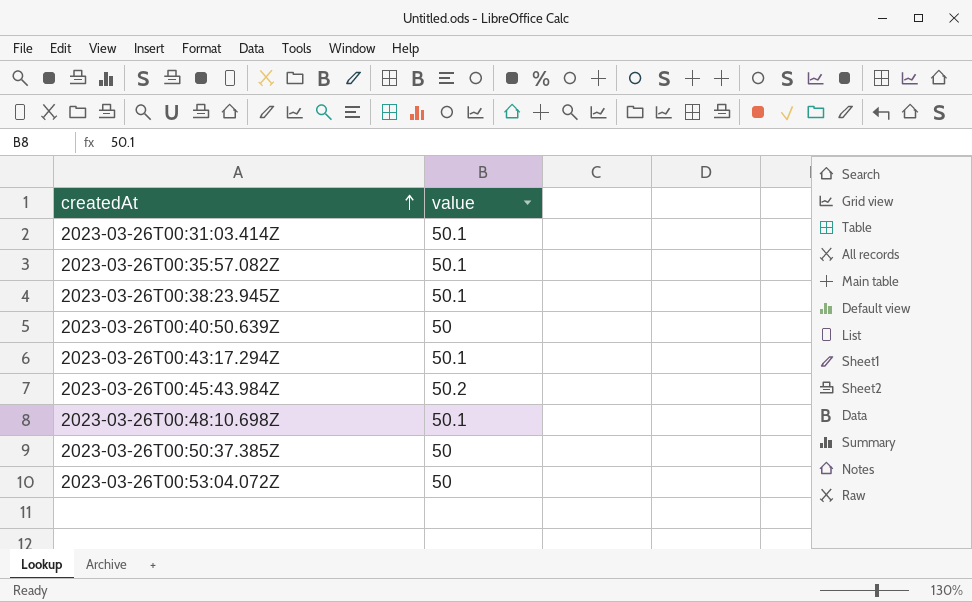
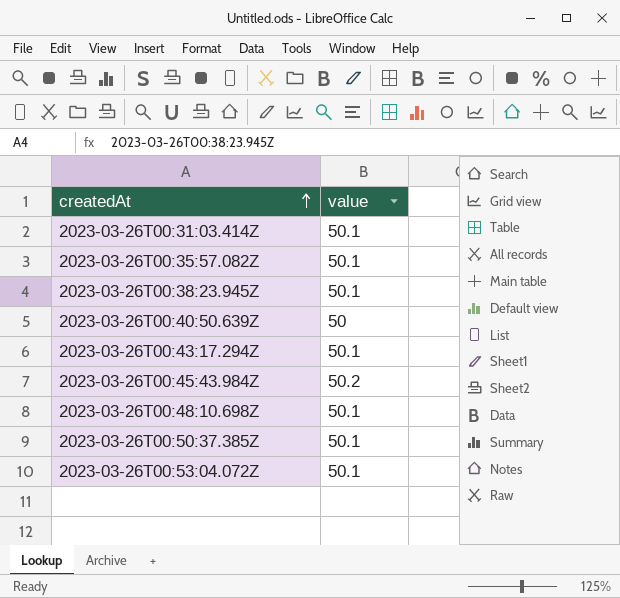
2023-03-26T00:50:37.385Z | value: 50 -> 50.1
2023-03-26T00:53:04.072Z | value: 50 -> 50.1

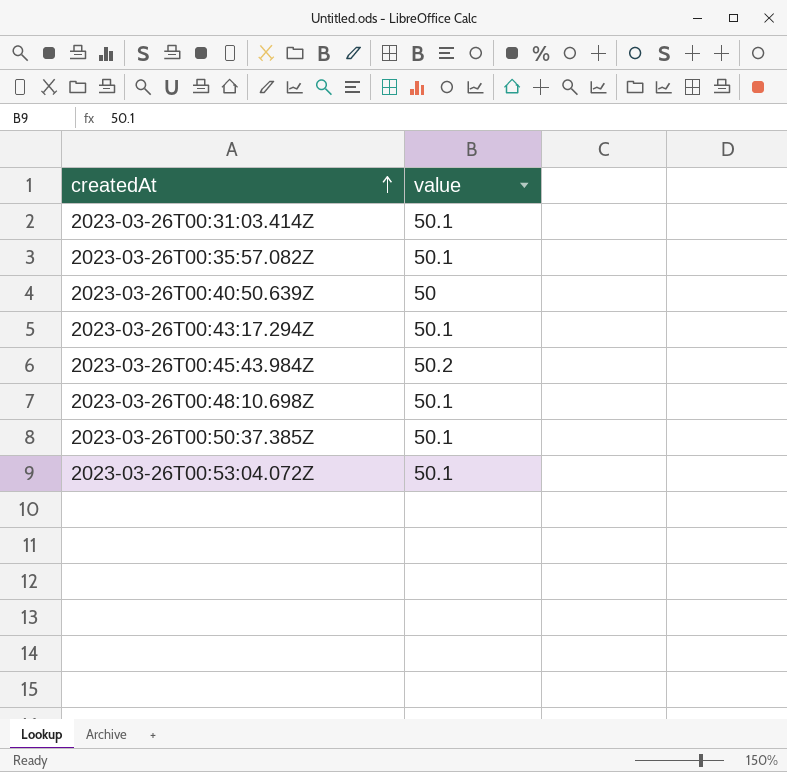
row 2023-03-26T00:38:23.945Z: 50.1 -> none

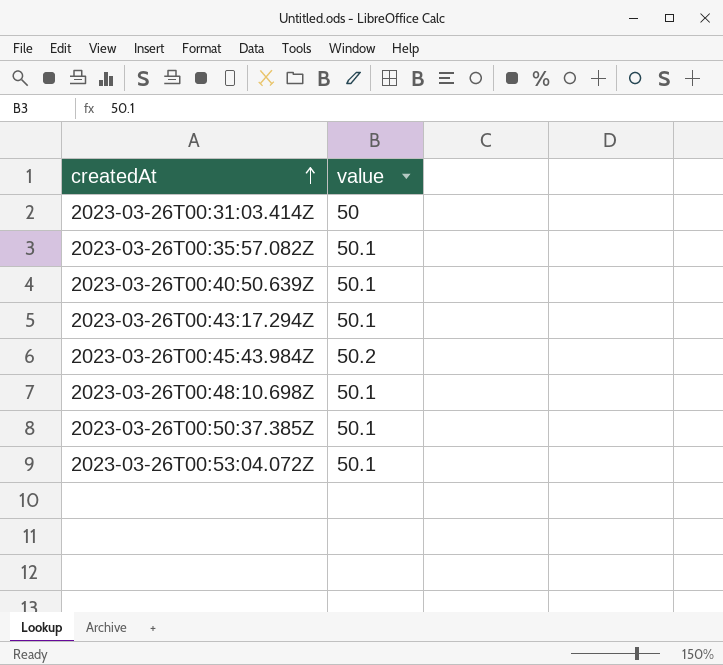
2023-03-26T00:31:03.414Z | value: 50.1 -> 50
2023-03-26T00:40:50.639Z | value: 50 -> 50.1

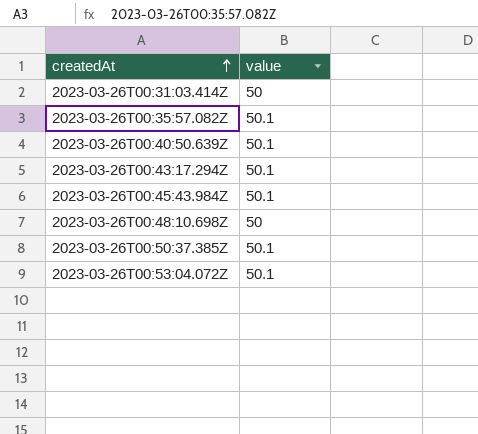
2023-03-26T00:45:43.984Z | value: 50.2 -> 50.1
2023-03-26T00:48:10.698Z | value: 50.1 -> 50

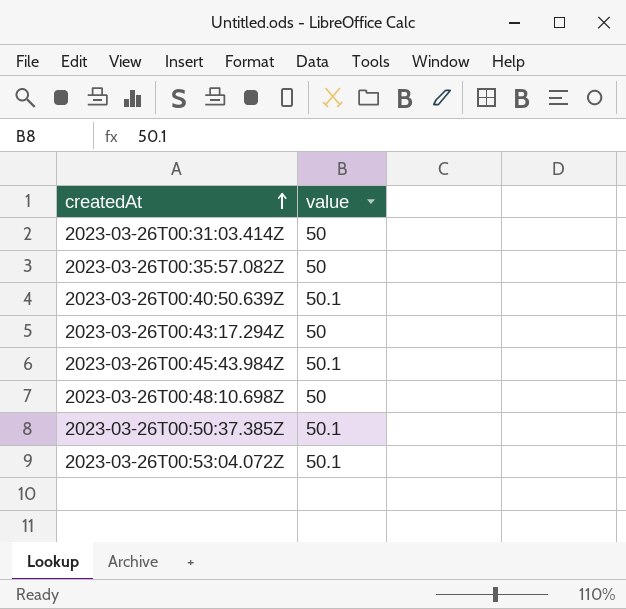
2023-03-26T00:35:57.082Z | value: 50.1 -> 50
2023-03-26T00:43:17.294Z | value: 50.1 -> 50

